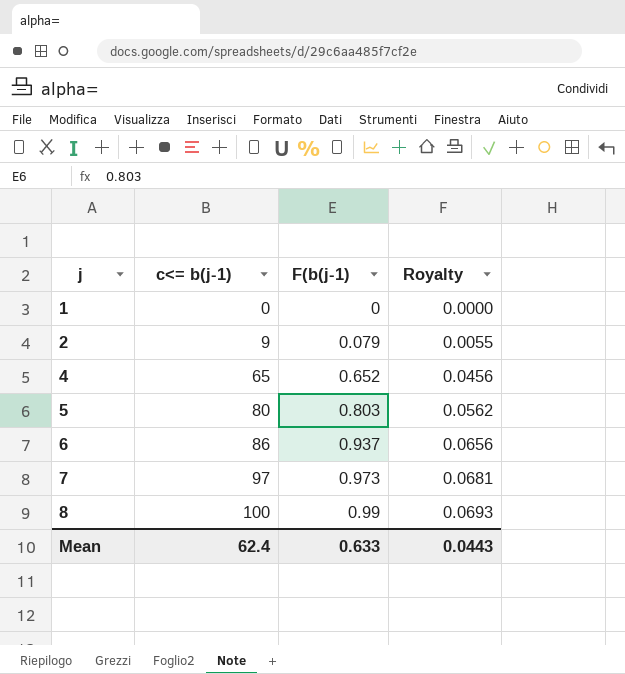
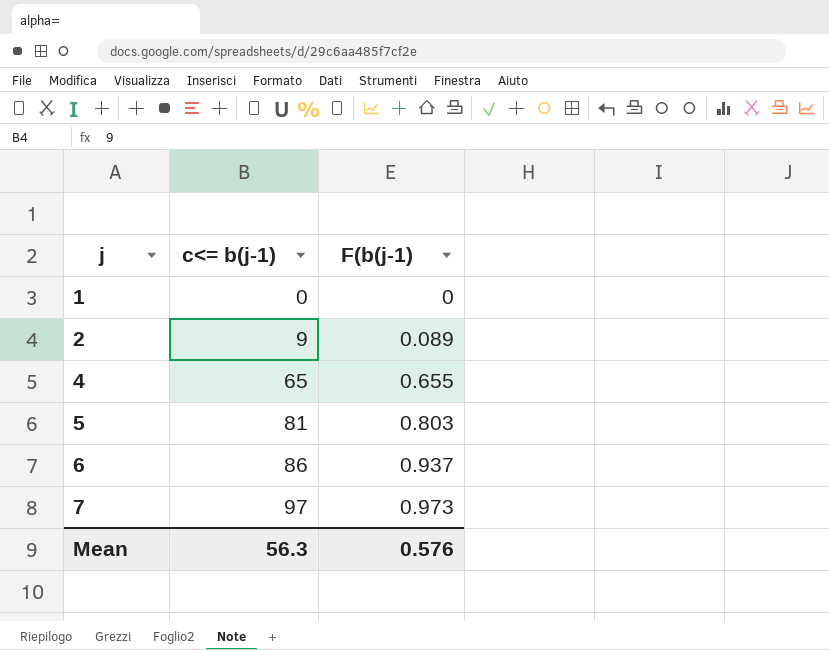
column Royalty | formula: [F(b(j-1)] * 0.07 -> none
row 8: 100 | 0.99 | 0.0693 -> none
2 | F(b(j-1): 0.079 -> 0.089
4 | F(b(j-1): 0.652 -> 0.655
5 | c<= b(j-1): 80 -> 81
Mean | c<= b(j-1): 62.4 -> 56.3
Mean | F(b(j-1): 0.633 -> 0.576

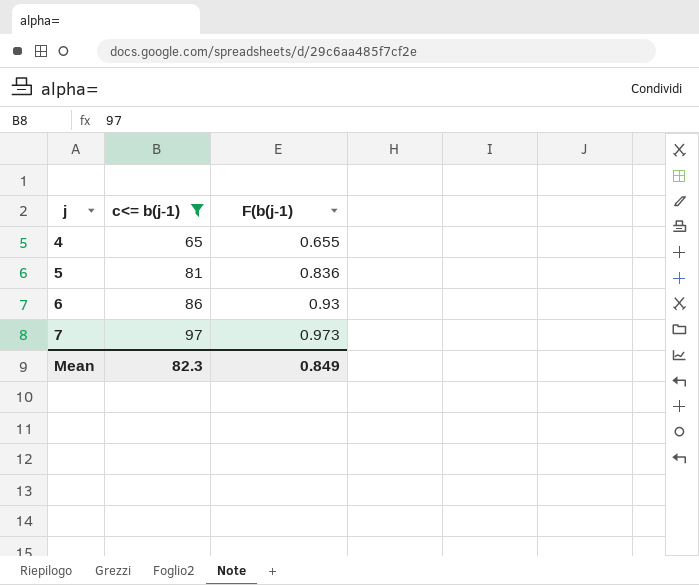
filter: none -> c<= b(j-1) >= 65
5 | F(b(j-1): 0.803 -> 0.836
6 | F(b(j-1): 0.937 -> 0.93
Mean | c<= b(j-1): 56.3 -> 82.3
Mean | F(b(j-1): 0.576 -> 0.849

